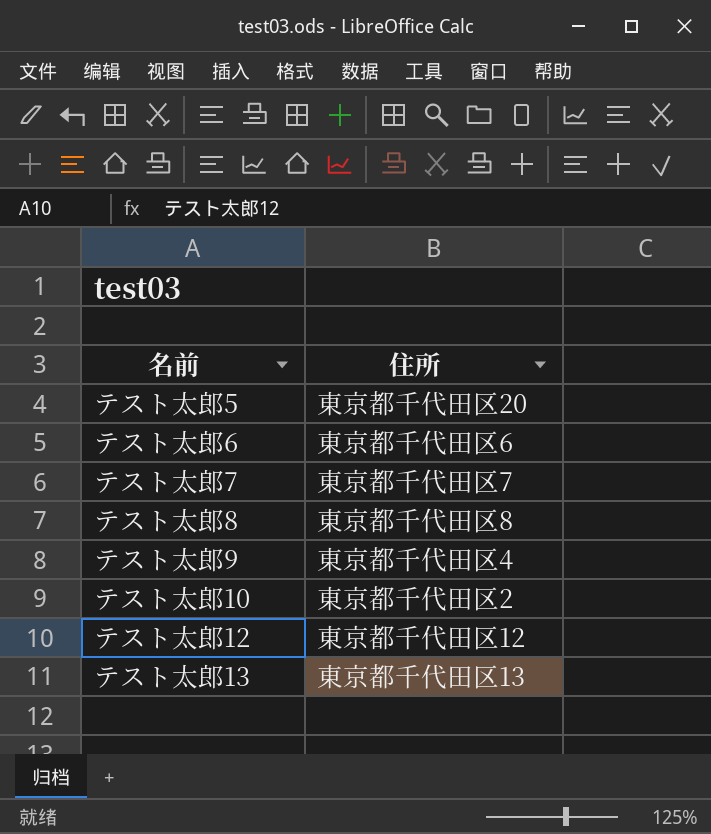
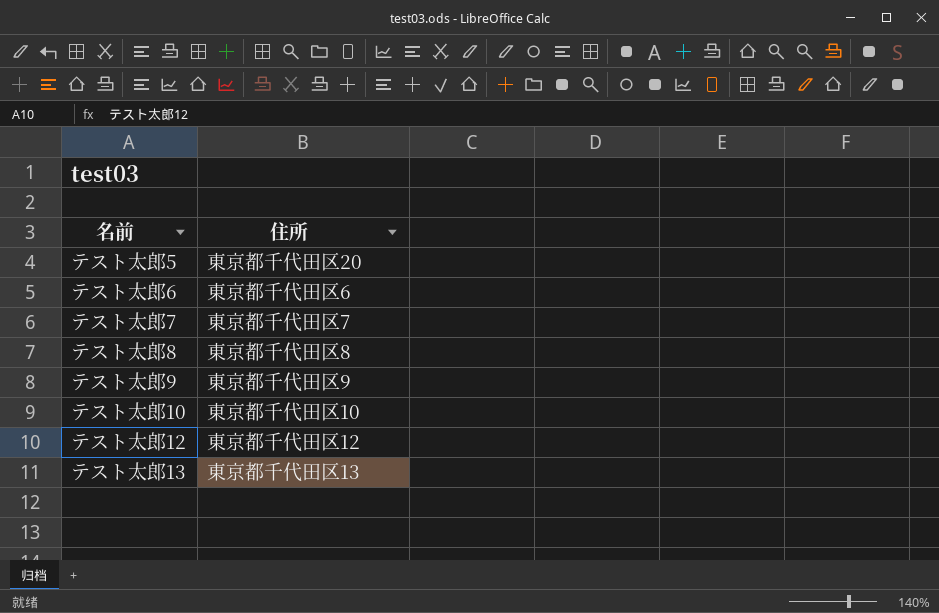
テスト太郎9 | 住所: 東京都千代田区4 -> 東京都千代田区9
テスト太郎10 | 住所: 東京都千代田区2 -> 東京都千代田区10

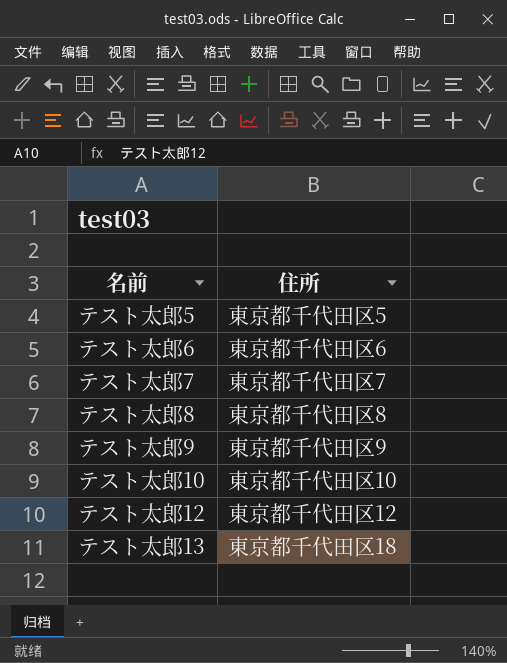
テスト太郎5 | 住所: 東京都千代田区20 -> 東京都千代田区5
テスト太郎13 | 住所: 東京都千代田区13 -> 東京都千代田区18

